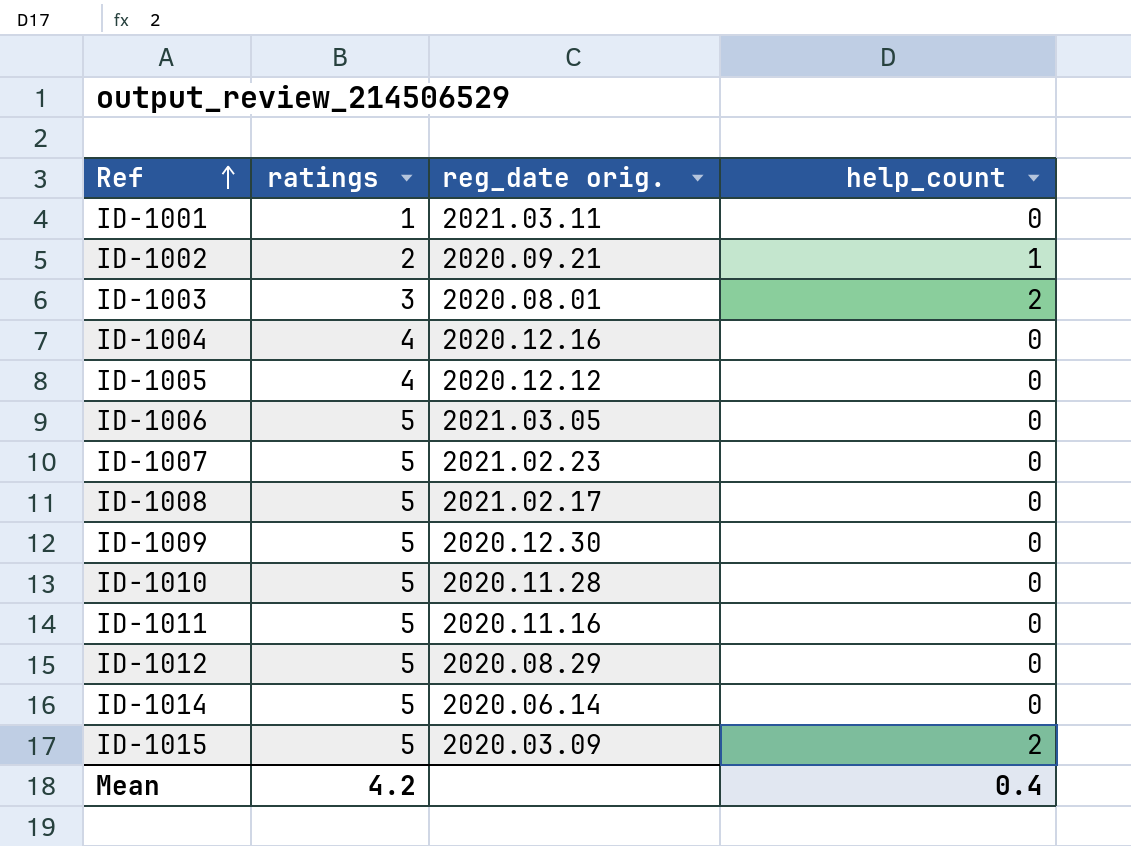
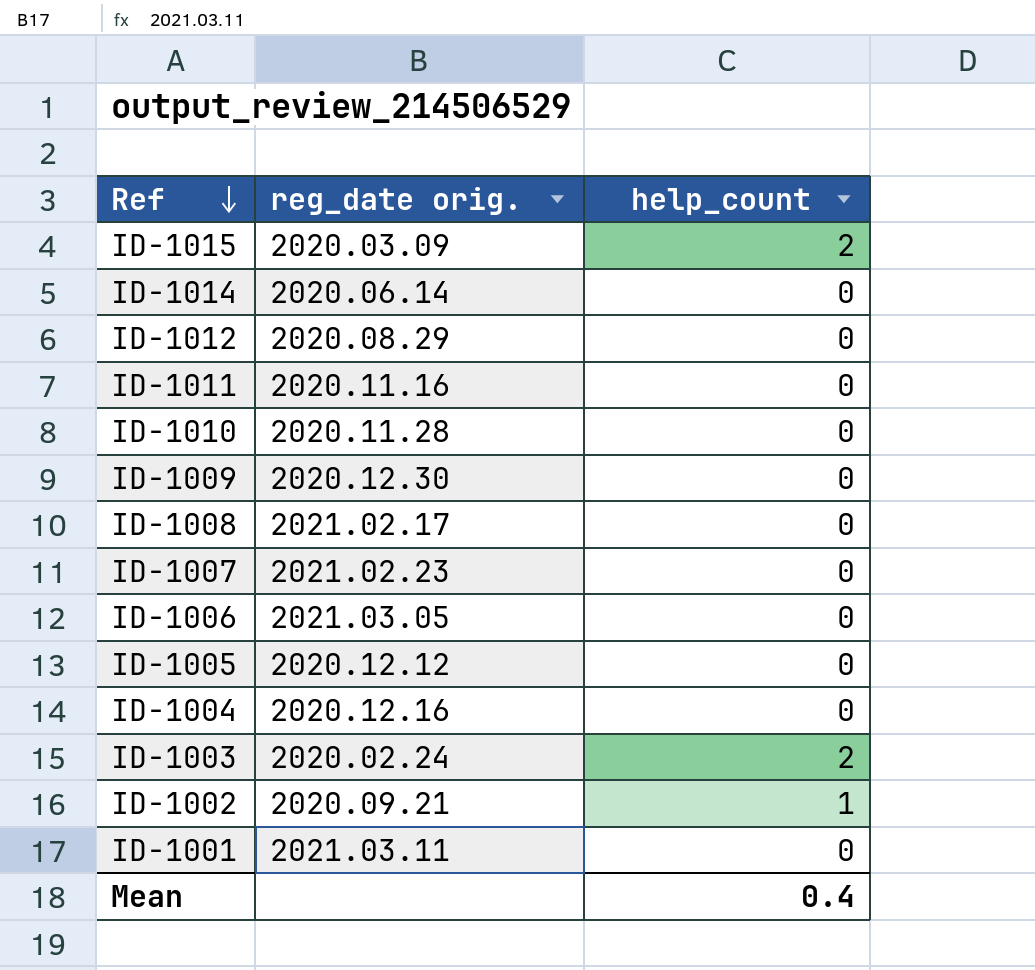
row order: Ref ascending -> Ref descending
column ratings | position: 2 -> none
ID-1003 | reg_date orig.: 2020.08.01 -> 2020.02.24

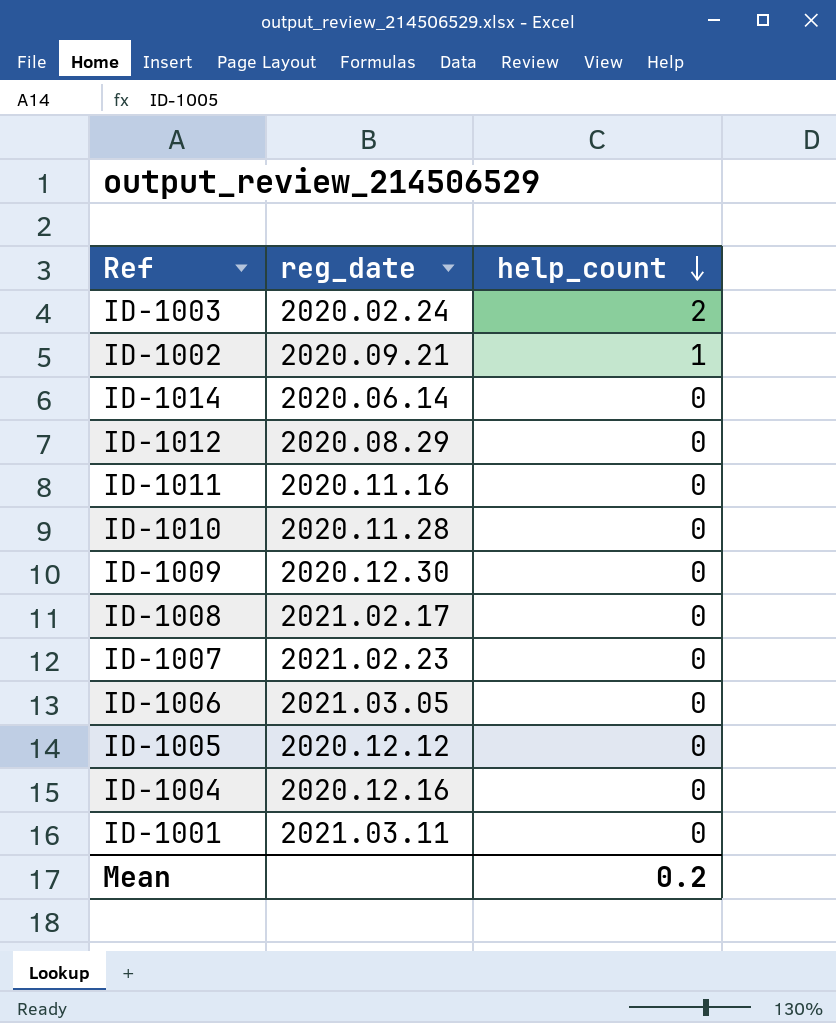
row order: Ref descending -> help_count descending
column name: reg_date orig. -> reg_date
row ID-1015: 2020.03.09 | 2 -> none
Mean | help_count: 0.4 -> 0.2

